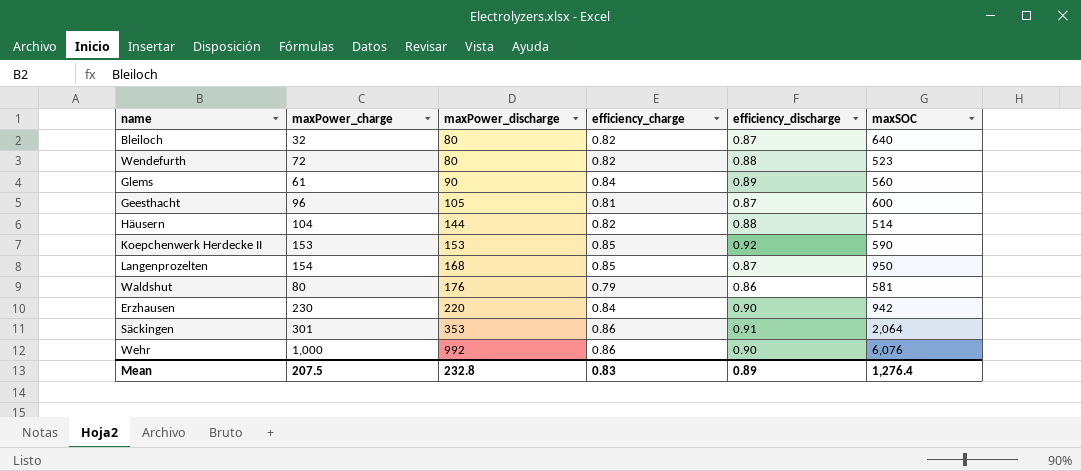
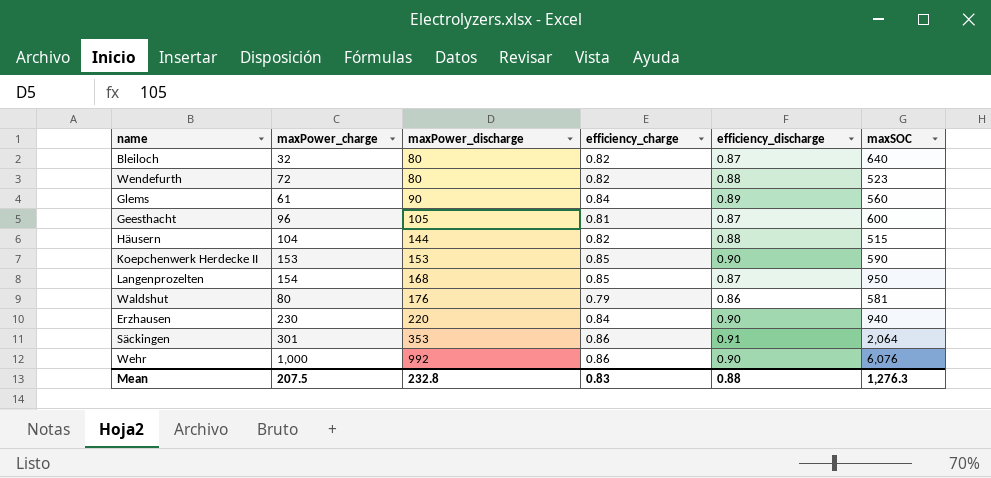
Häusern | maxSOC: 514 -> 515
Koepchenwerk Herdecke II | efficiency_discharge: 0.92 -> 0.90
Erzhausen | maxSOC: 942 -> 940
Mean | efficiency_discharge: 0.89 -> 0.88
Mean | maxSOC: 1,276.4 -> 1,276.3

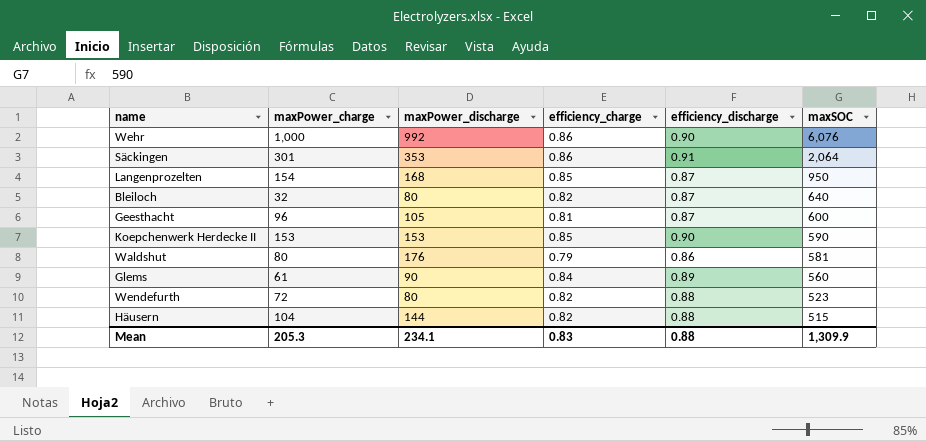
row order: maxPower_discharge ascending -> maxSOC descending
row Erzhausen: 230 | 220 | 0.84 | 0.90 | 940 -> none
Mean | maxPower_charge: 207.5 -> 205.3
Mean | maxPower_discharge: 232.8 -> 234.1
Mean | maxSOC: 1,276.3 -> 1,309.9

